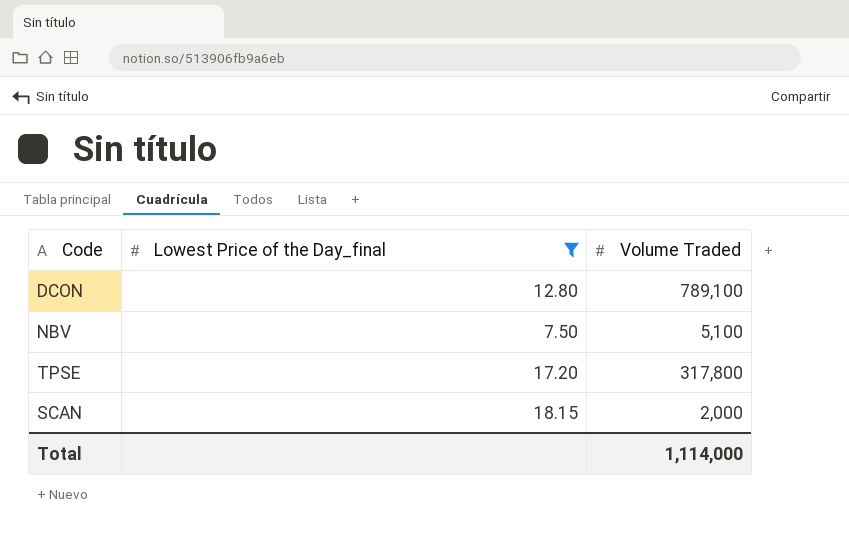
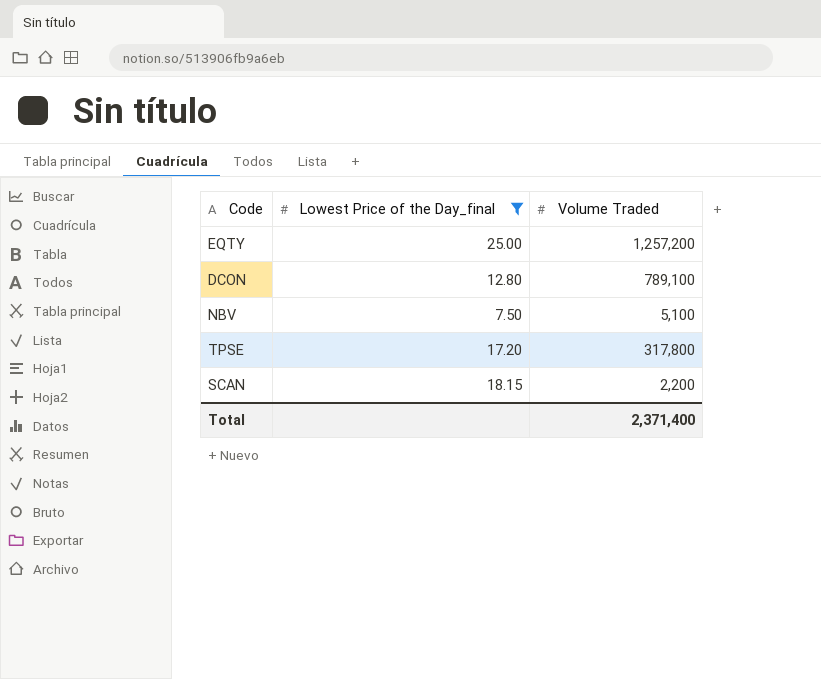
row EQTY: none -> 25.00 | 1,257,200
SCAN | Volume Traded: 2,000 -> 2,200
Total | Volume Traded: 1,114,000 -> 2,371,400

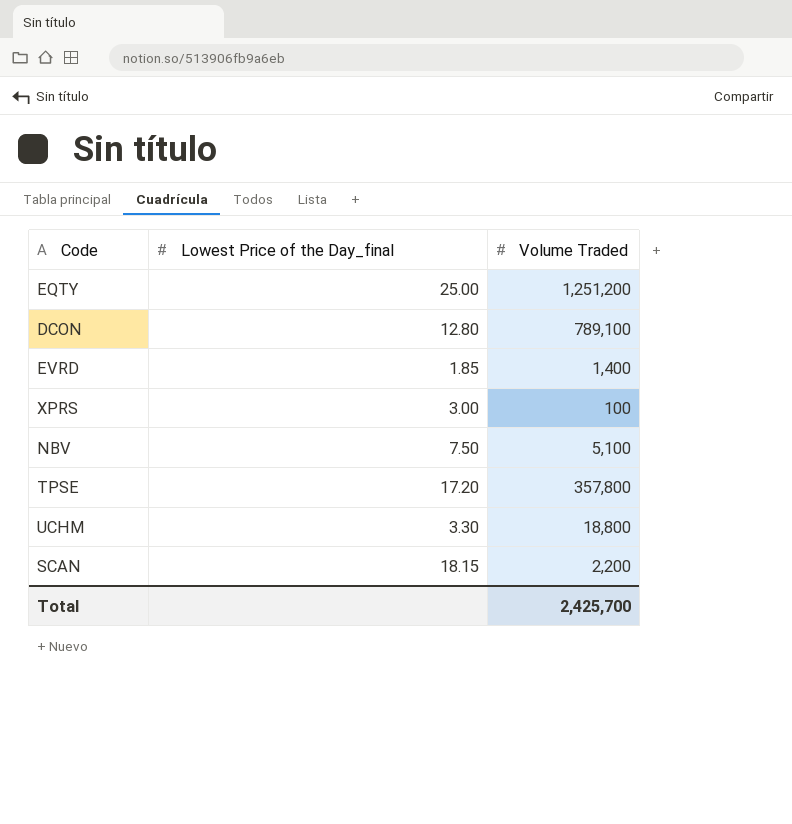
filter: Lowest Price of the Day_final >= 7.50 -> none
EQTY | Volume Traded: 1,257,200 -> 1,251,200
TPSE | Volume Traded: 317,800 -> 357,800
Total | Volume Traded: 2,371,400 -> 2,425,700

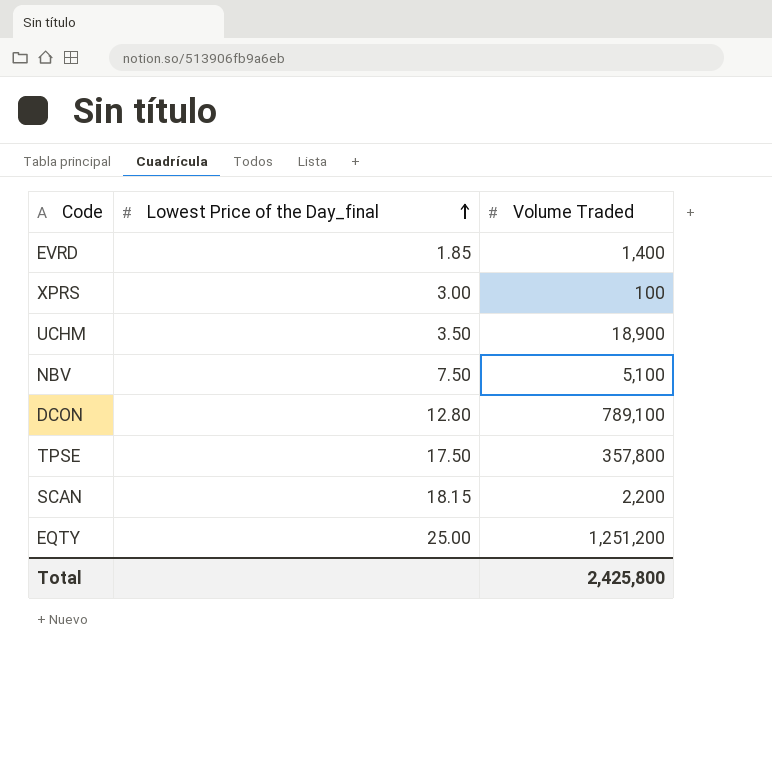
row order: none -> Lowest Price of the Day_final ascending
UCHM | Lowest Price of the Day_final: 3.30 -> 3.50
UCHM | Volume Traded: 18,800 -> 18,900
TPSE | Lowest Price of the Day_final: 17.20 -> 17.50
Total | Volume Traded: 2,425,700 -> 2,425,800

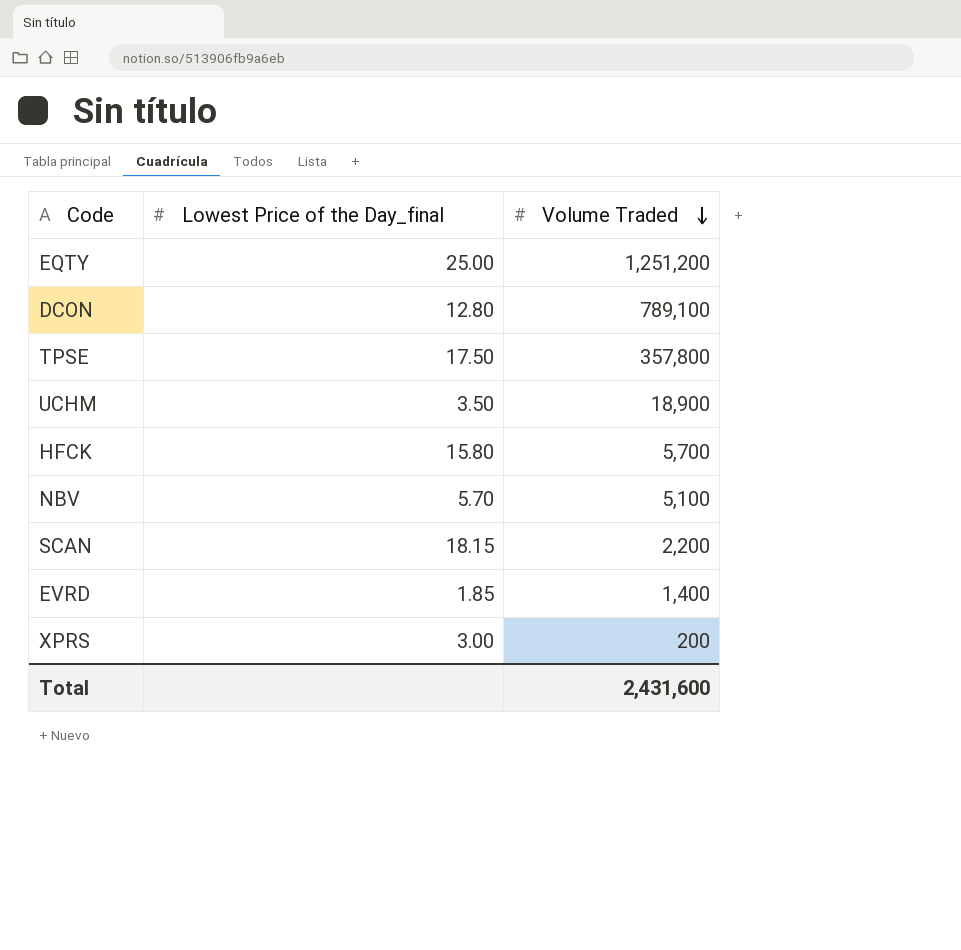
row order: Lowest Price of the Day_final ascending -> Volume Traded descending
row HFCK: none -> 15.80 | 5,700
NBV | Lowest Price of the Day_final: 7.50 -> 5.70
XPRS | Volume Traded: 100 -> 200
Total | Volume Traded: 2,425,800 -> 2,431,600

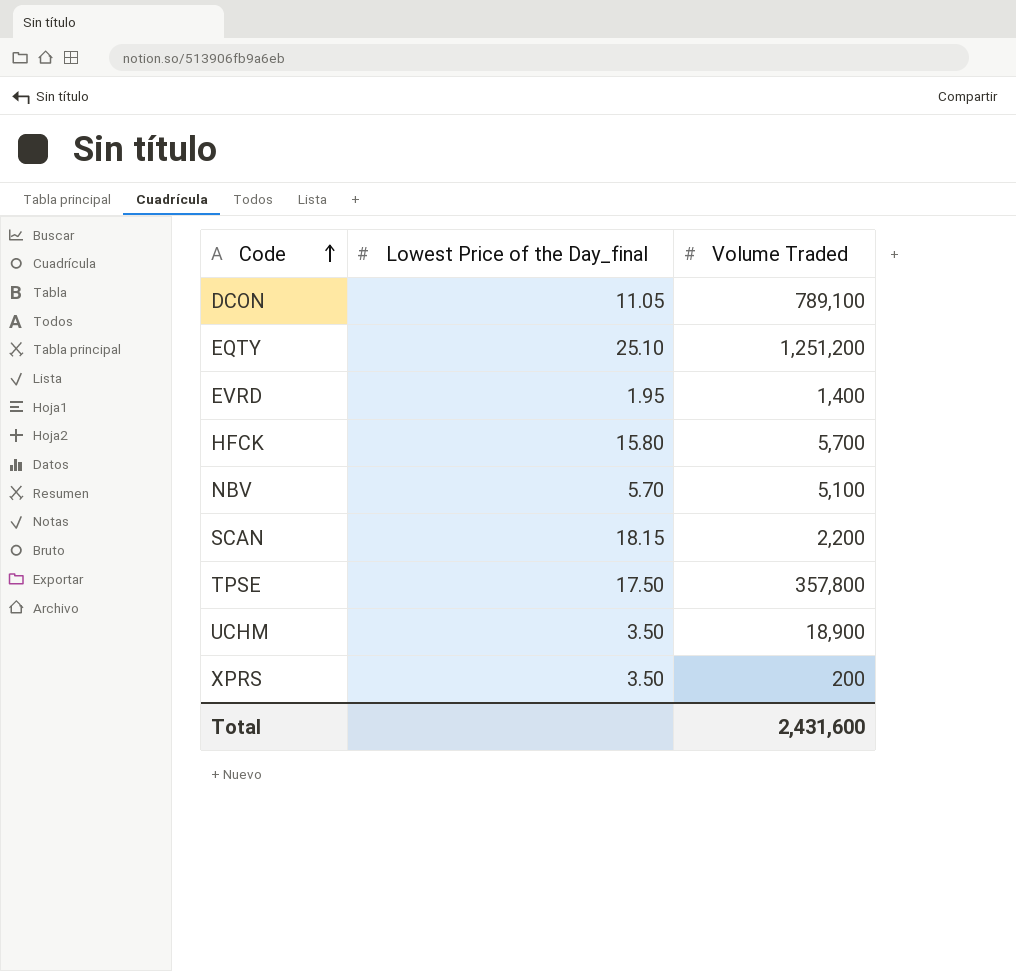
row order: Volume Traded descending -> Code ascending
DCON | Lowest Price of the Day_final: 12.80 -> 11.05
EQTY | Lowest Price of the Day_final: 25.00 -> 25.10
EVRD | Lowest Price of the Day_final: 1.85 -> 1.95
XPRS | Lowest Price of the Day_final: 3.00 -> 3.50

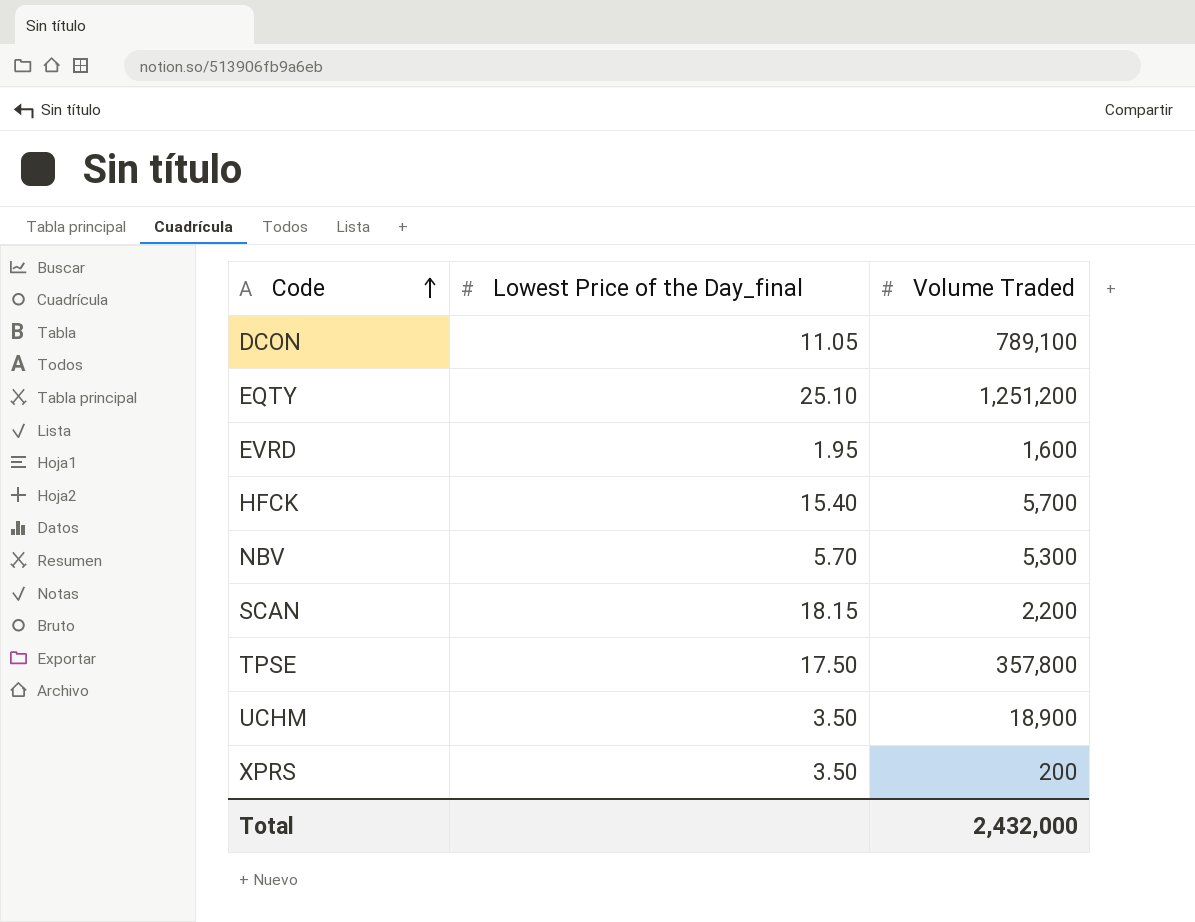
EVRD | Volume Traded: 1,400 -> 1,600
HFCK | Lowest Price of the Day_final: 15.80 -> 15.40
NBV | Volume Traded: 5,100 -> 5,300
Total | Volume Traded: 2,431,600 -> 2,432,000

